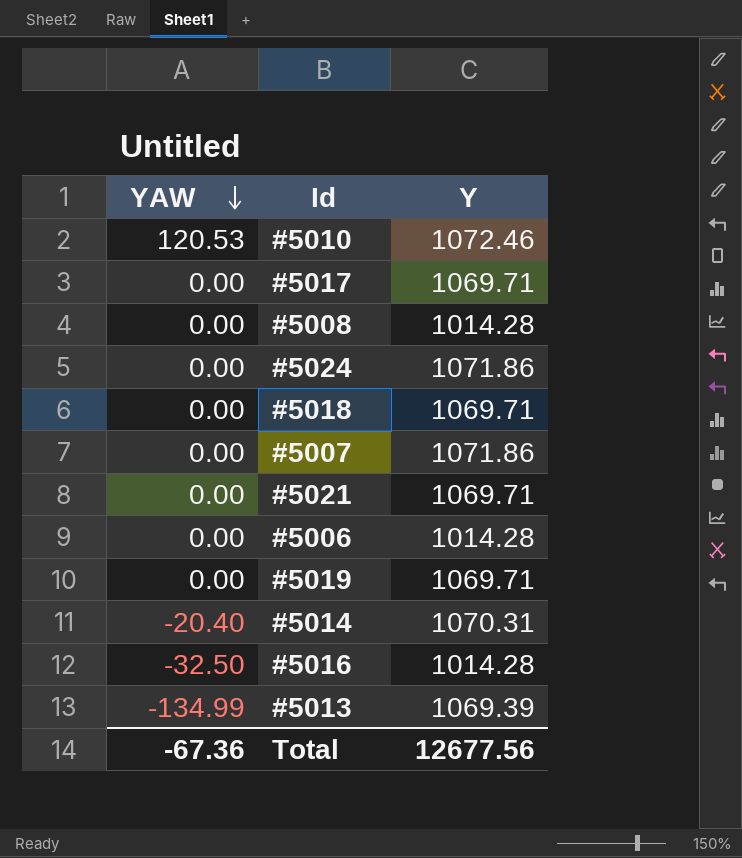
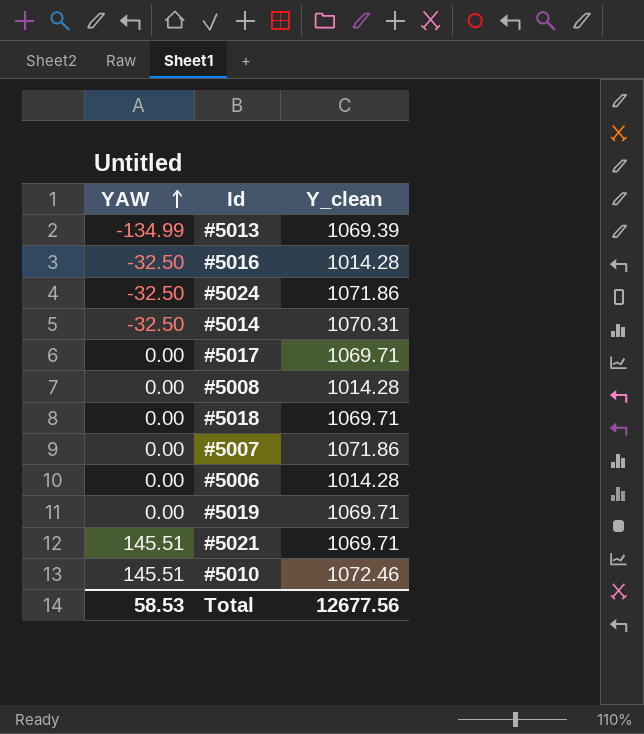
row order: YAW descending -> YAW ascending
column name: Y -> Y_clean
#5024 | YAW: 0.00 -> -32.50
#5014 | YAW: -20.40 -> -32.50
#5021 | YAW: 0.00 -> 145.51
#5010 | YAW: 120.53 -> 145.51
Total | YAW: -67.36 -> 58.53

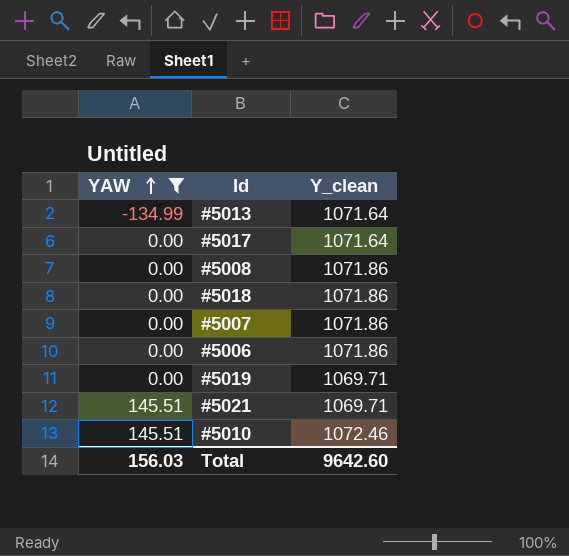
filter: none -> YAW != -32.50
#5013 | Y_clean: 1069.39 -> 1071.64
#5017 | Y_clean: 1069.71 -> 1071.64
#5008 | Y_clean: 1014.28 -> 1071.86
#5018 | Y_clean: 1069.71 -> 1071.86
#5006 | Y_clean: 1014.28 -> 1071.86
Total | YAW: 58.53 -> 156.03
Total | Y_clean: 12677.56 -> 9642.60

